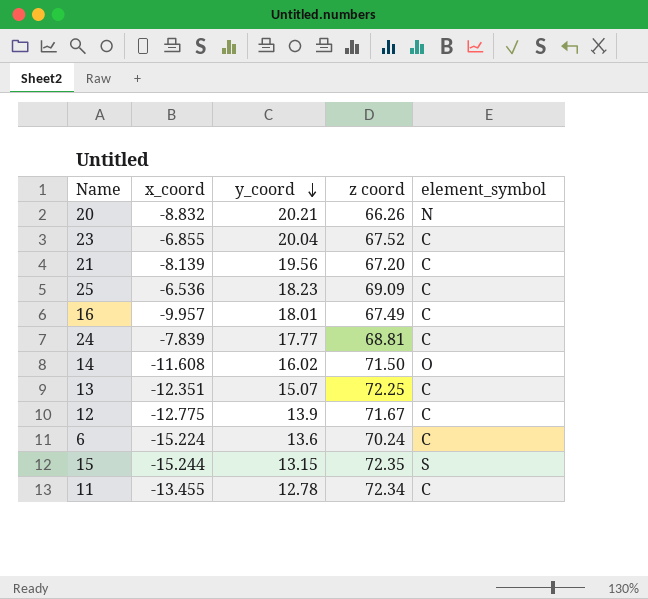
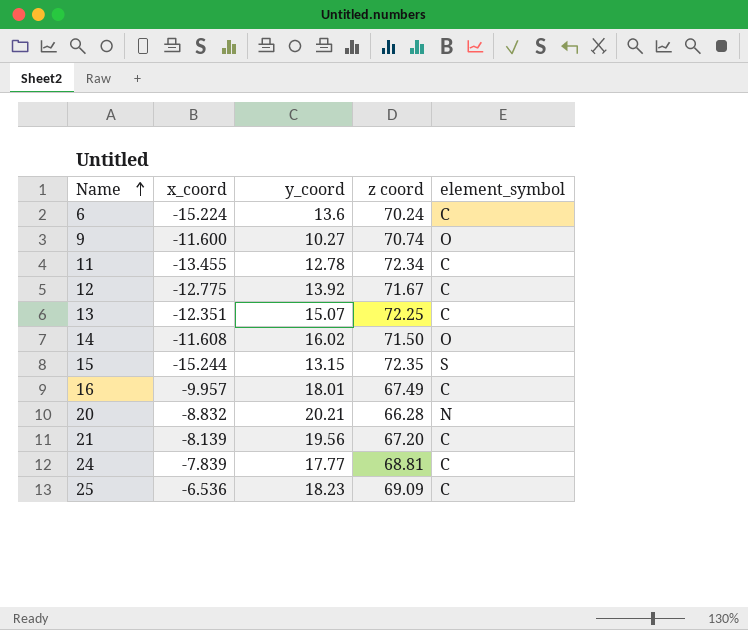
row order: y_coord descending -> Name ascending
row 23: -6.855 | 20.04 | 67.52 | C -> none
row 9: none -> -11.600 | 10.27 | 70.74 | O
12 | y_coord: 13.9 -> 13.92
20 | z coord: 66.26 -> 66.28

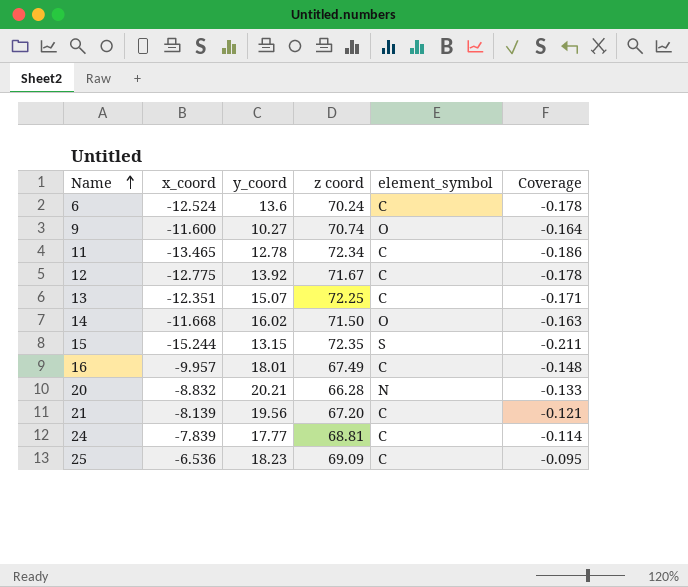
column Coverage | formula: none -> [x_coord] / [z coord]
6 | x_coord: -15.224 -> -12.524
11 | x_coord: -13.455 -> -13.465
14 | x_coord: -11.608 -> -11.668

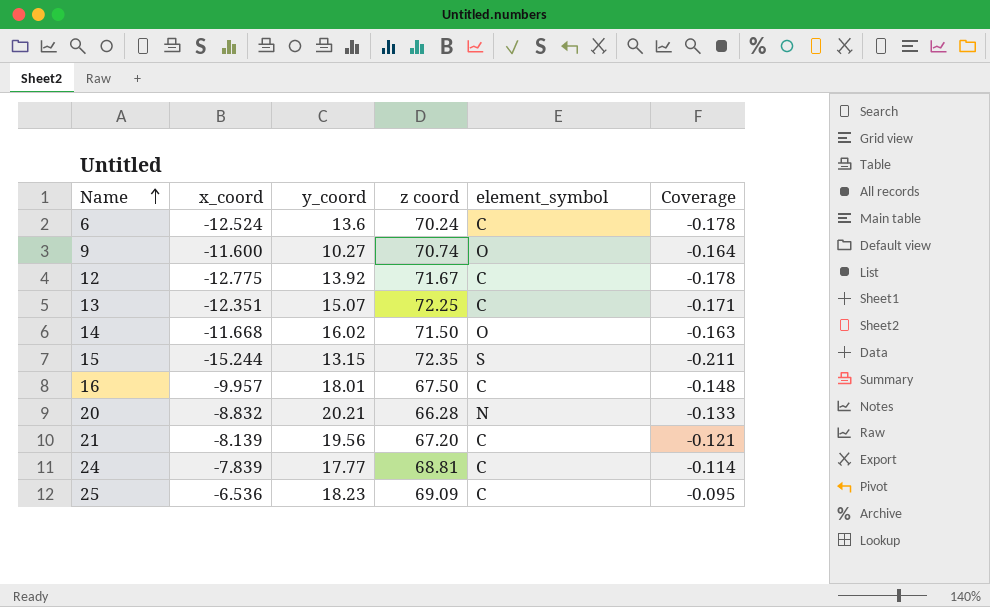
row 11: -13.465 | 12.78 | 72.34 | C | -0.186 -> none
16 | z coord: 67.49 -> 67.50

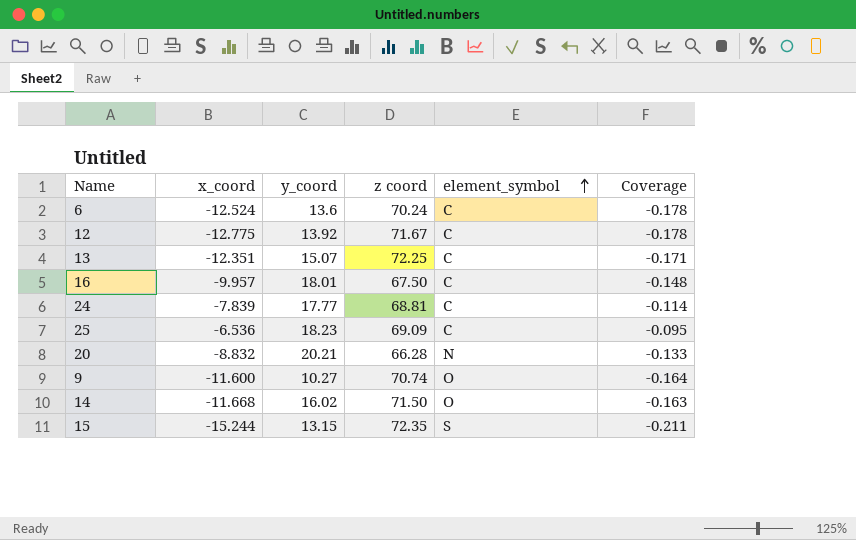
row order: Name ascending -> element_symbol ascending
row 21: -8.139 | 19.56 | 67.20 | C | -0.121 -> none

